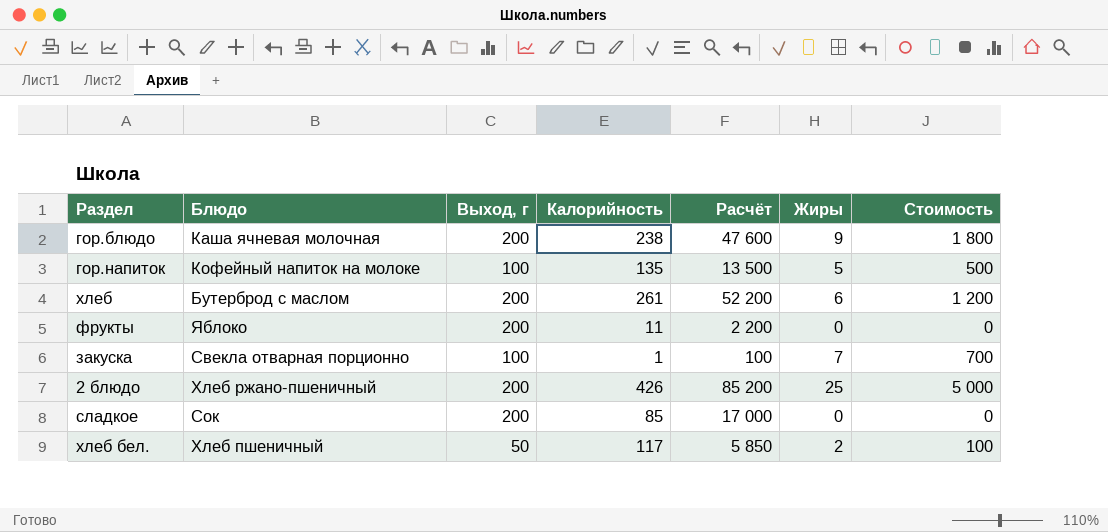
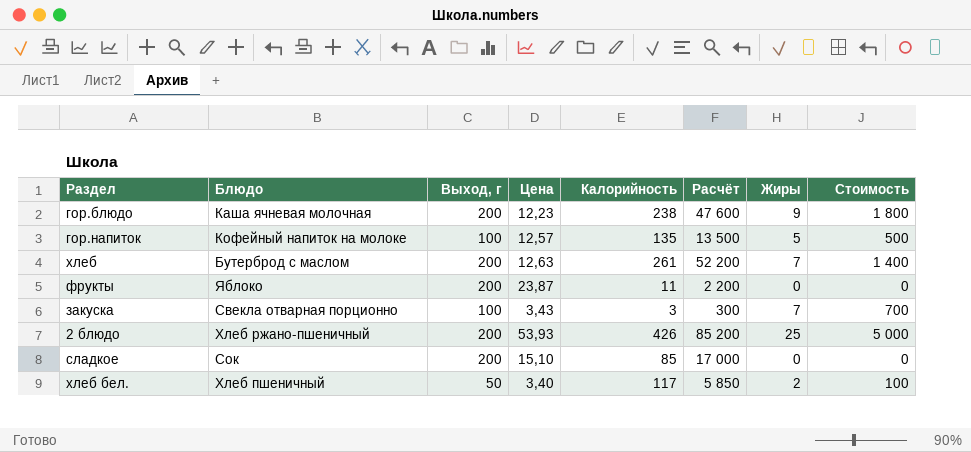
column Цена | position: none -> 4
хлеб | Жиры: 6 -> 7
хлеб | Стоимость: 1 200 -> 1 400
закуска | Калорийность: 1 -> 3
закуска | Расчёт: 100 -> 300

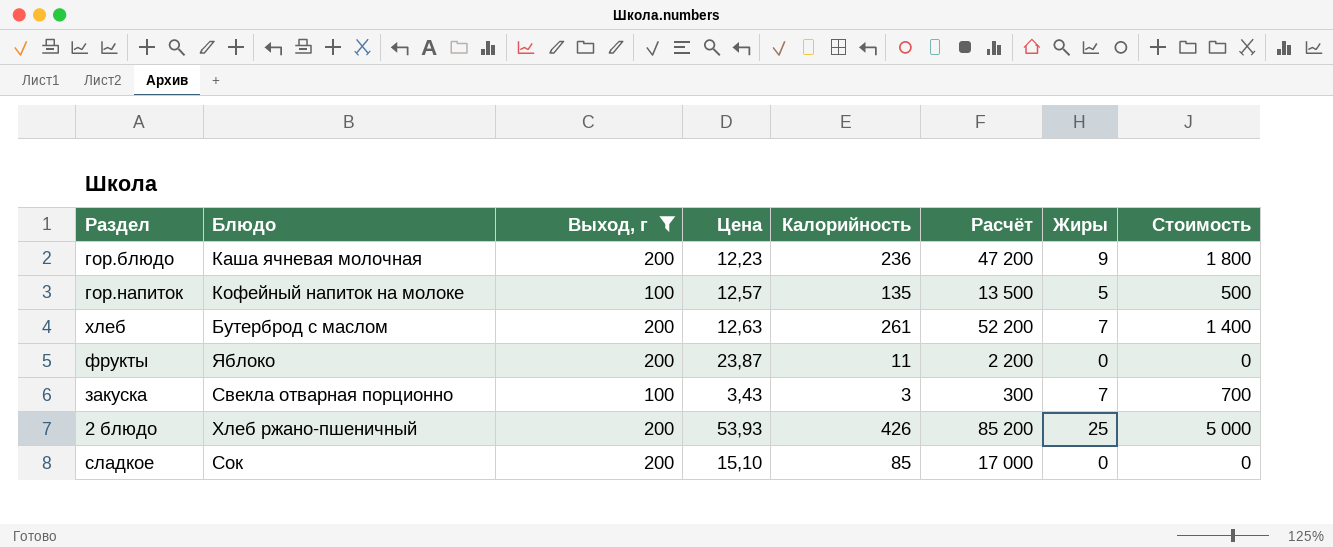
filter: none -> Выход, г != 50
гор.блюдо | Калорийность: 238 -> 236
гор.блюдо | Расчёт: 47 600 -> 47 200

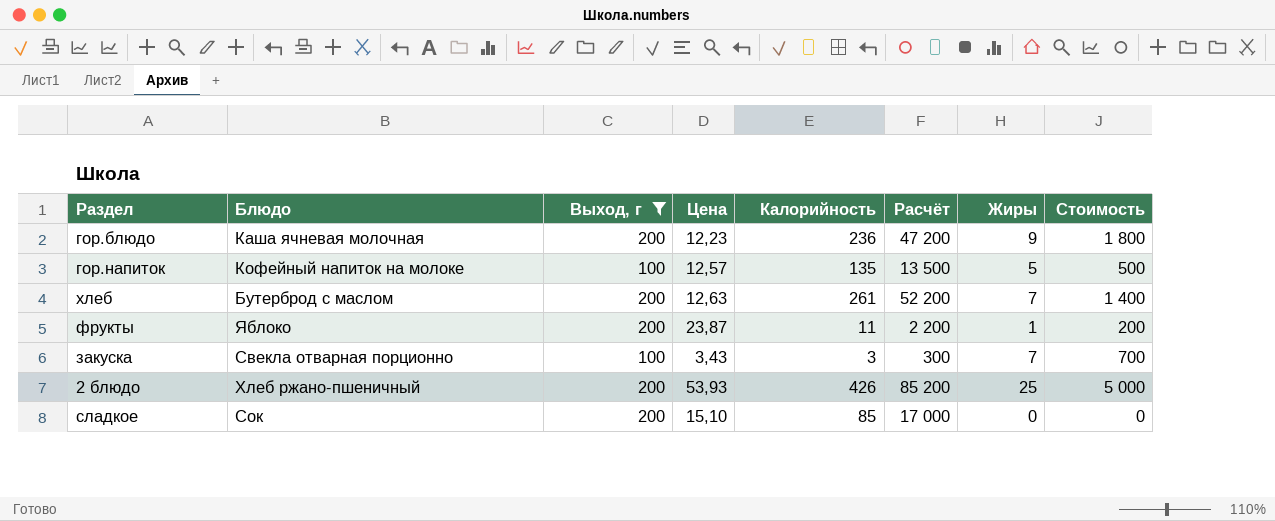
фрукты | Жиры: 0 -> 1
фрукты | Стоимость: 0 -> 200

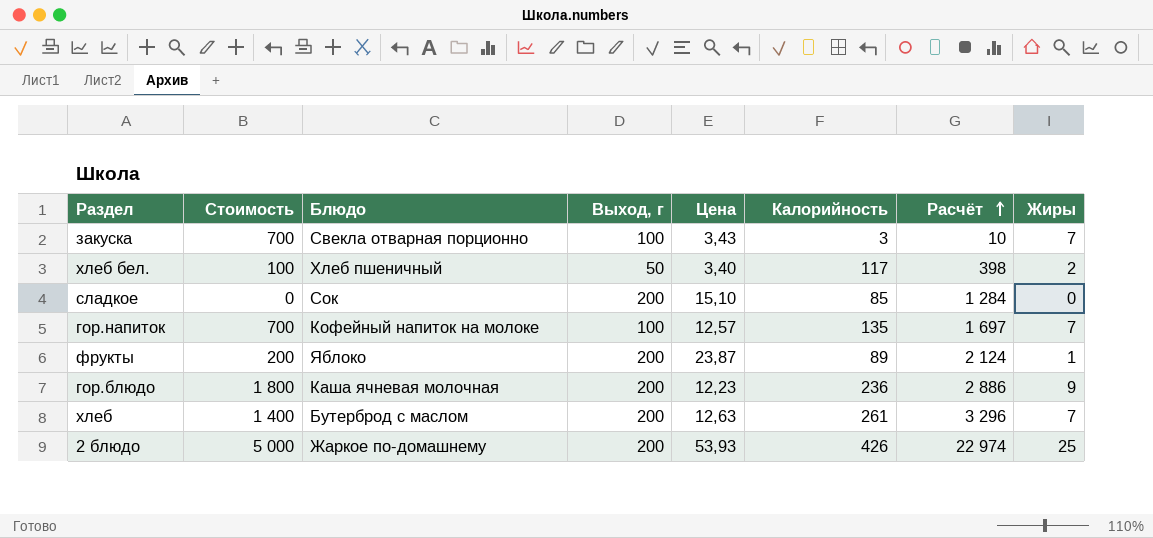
filter: Выход, г != 50 -> none
row order: none -> Расчёт ascending
column Стоимость | position: 8 -> 2
column Расчёт | formula: [Выход, г] * [Калорийность] -> [Цена] * [Калорийность]
гор.напиток | Стоимость: 500 -> 700
гор.напиток | Жиры: 5 -> 7
фрукты | Калорийность: 11 -> 89
2 блюдо | Блюдо: Хлеб ржано-пшеничный -> Жаркое по-домашнему

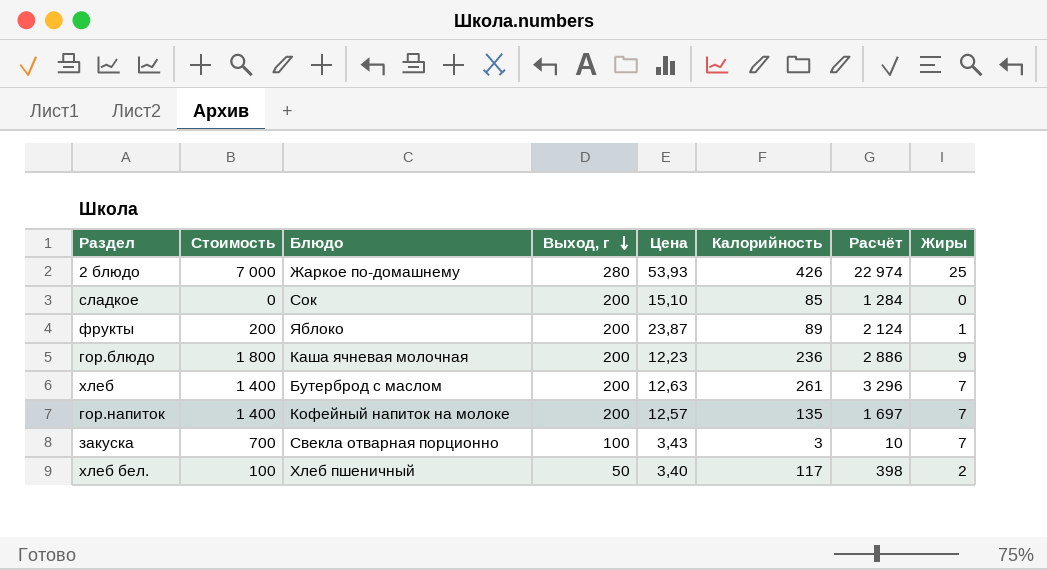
row order: Расчёт ascending -> Выход, г descending
2 блюдо | Стоимость: 5 000 -> 7 000
2 блюдо | Выход, г: 200 -> 280
гор.напиток | Стоимость: 700 -> 1 400
гор.напиток | Выход, г: 100 -> 200

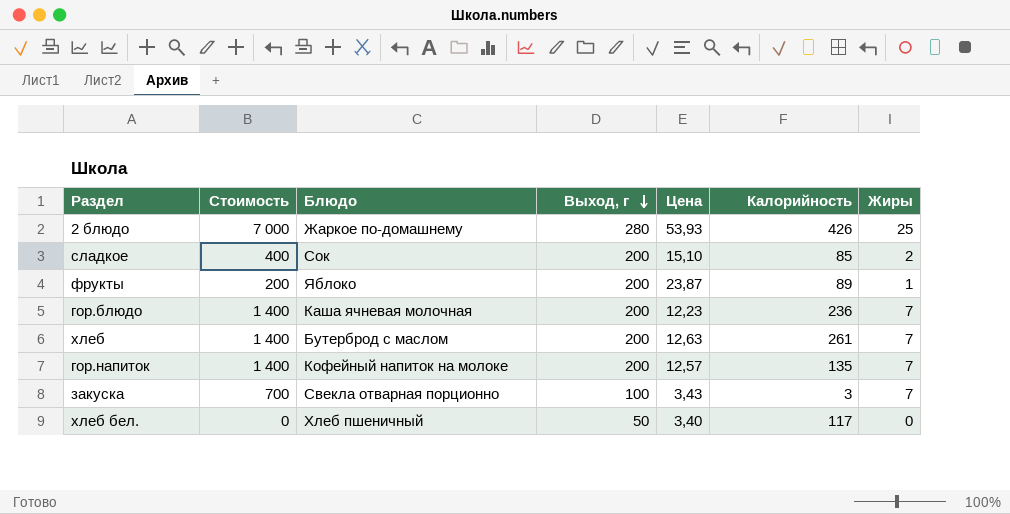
column Расчёт | formula: [Цена] * [Калорийность] -> none
сладкое | Стоимость: 0 -> 400
сладкое | Жиры: 0 -> 2
гор.блюдо | Стоимость: 1 800 -> 1 400
гор.блюдо | Жиры: 9 -> 7
хлеб бел. | Стоимость: 100 -> 0
хлеб бел. | Жиры: 2 -> 0

